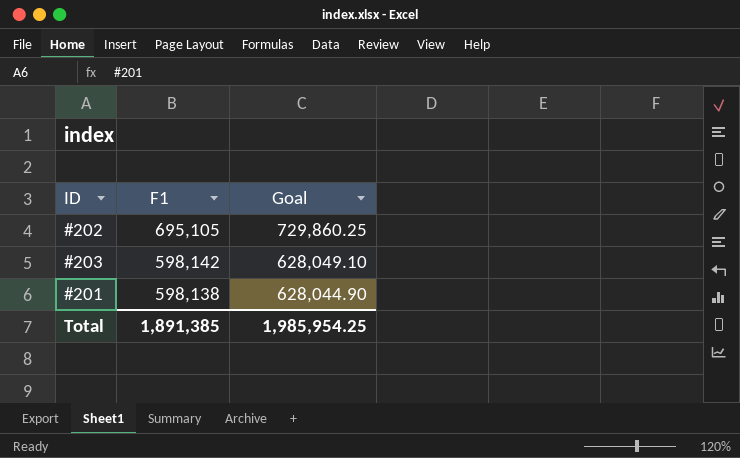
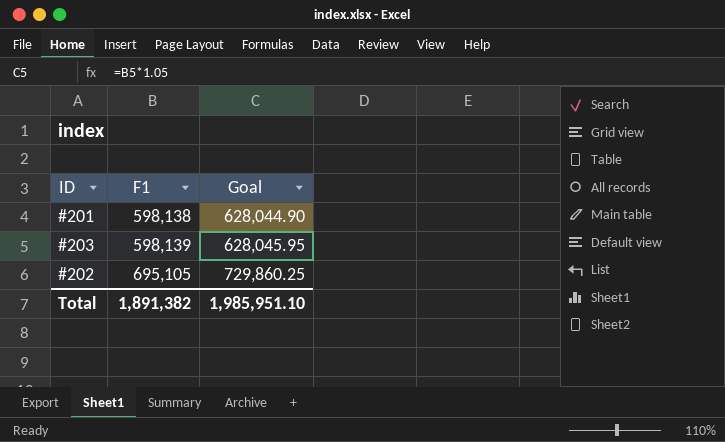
row order: F1 descending -> F1 ascending
#203 | F1: 598,142 -> 598,139
#203 | Goal: 628,049.10 -> 628,045.95
Total | F1: 1,891,385 -> 1,891,382
Total | Goal: 1,985,954.25 -> 1,985,951.10

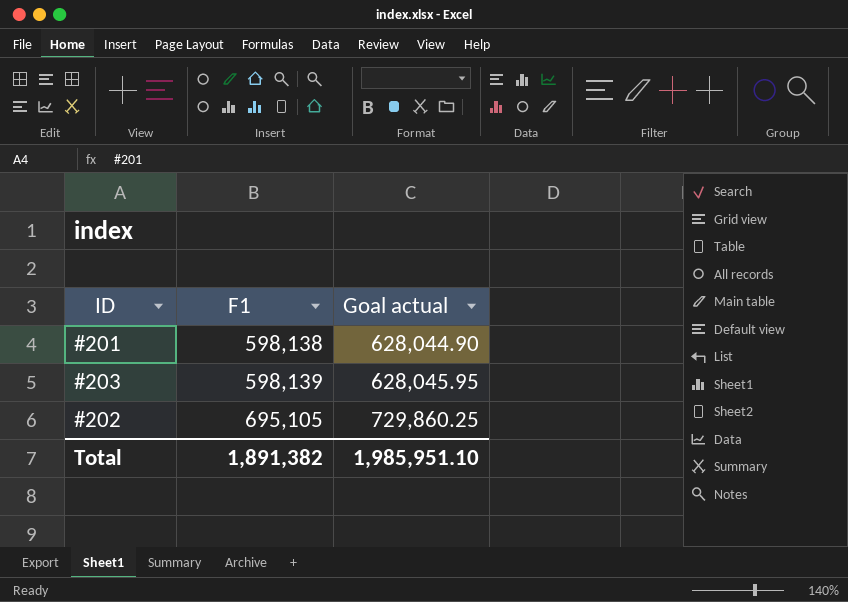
column name: Goal -> Goal actual

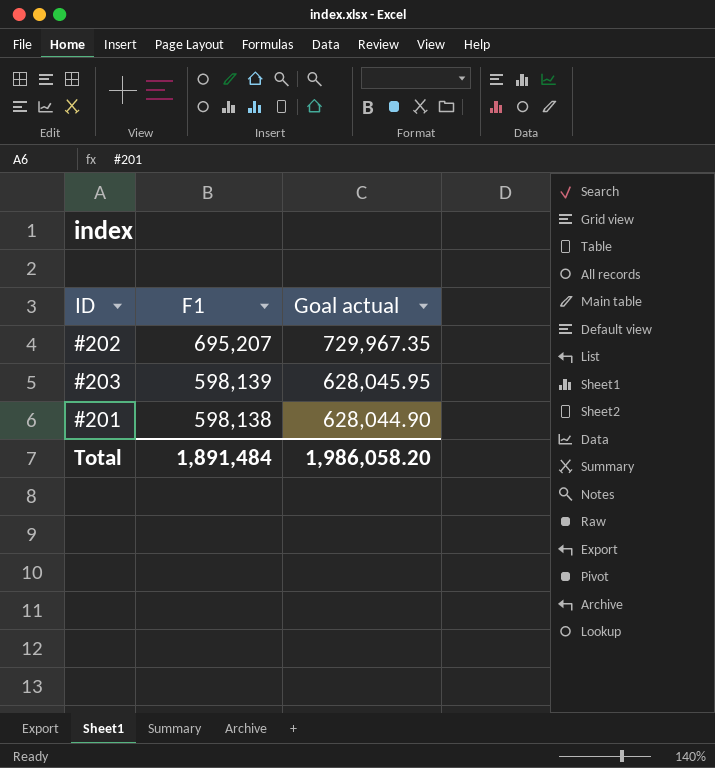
row order: F1 ascending -> F1 descending
#202 | F1: 695,105 -> 695,207
#202 | Goal actual: 729,860.25 -> 729,967.35
Total | F1: 1,891,382 -> 1,891,484
Total | Goal actual: 1,985,951.10 -> 1,986,058.20

